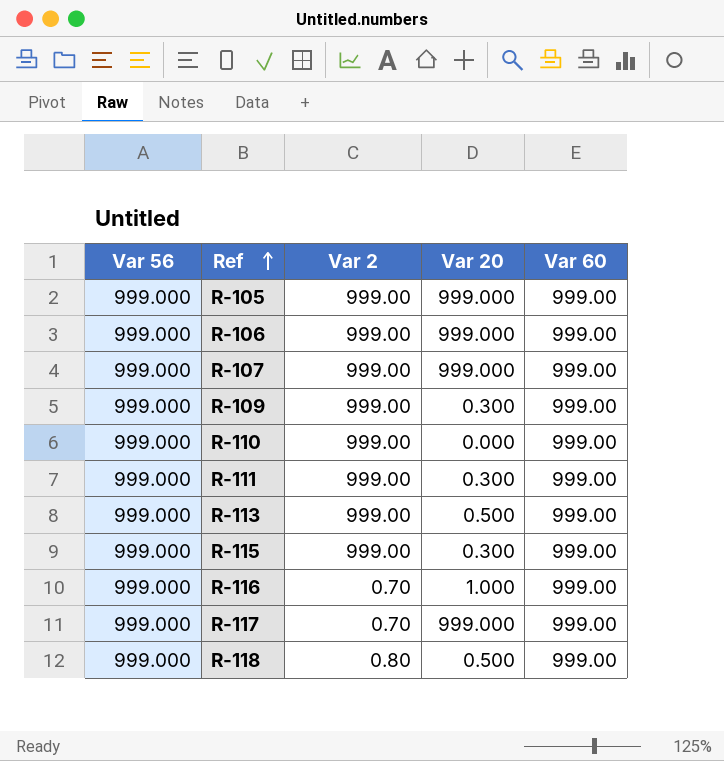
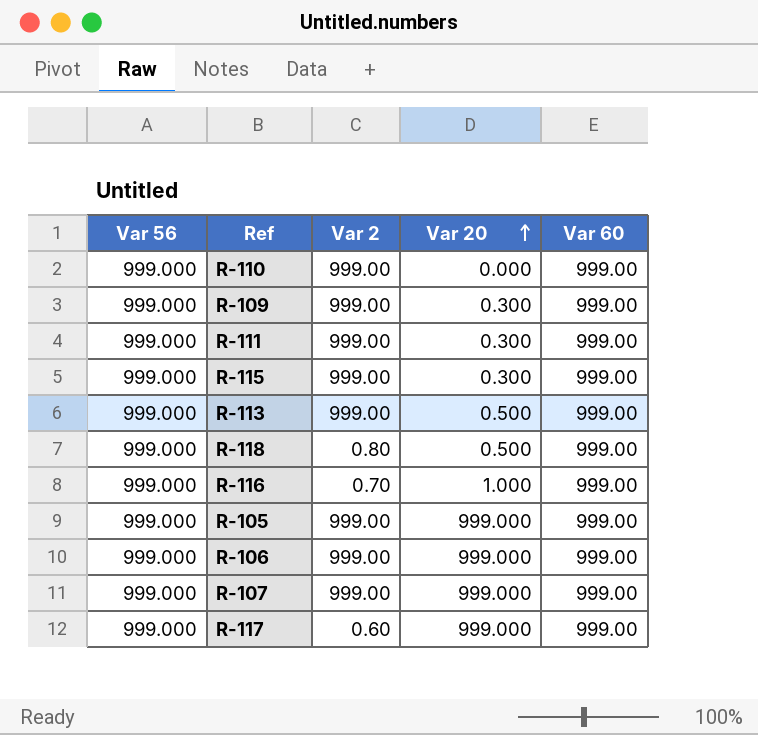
row order: Ref ascending -> Var 20 ascending
R-117 | Var 2: 0.70 -> 0.60

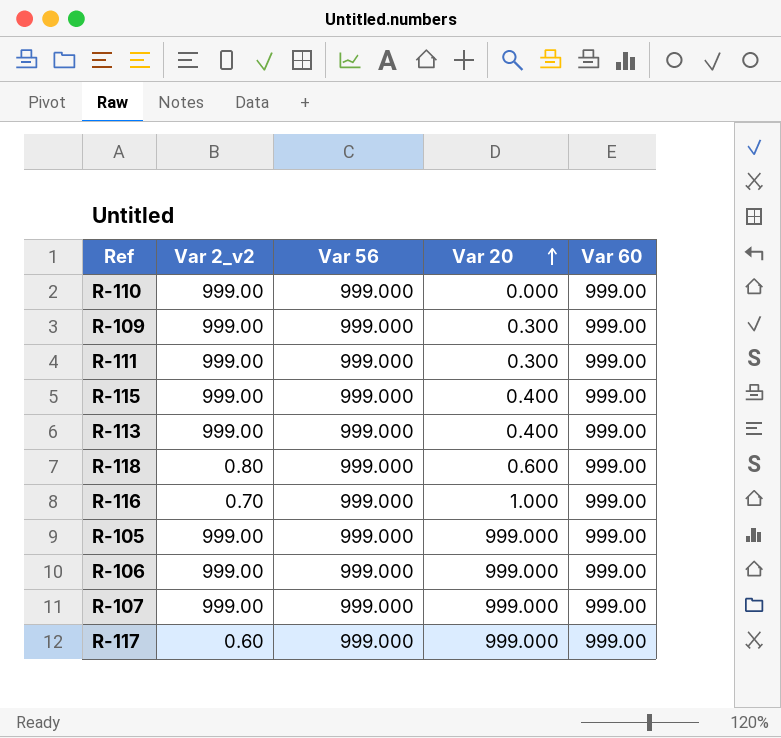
column name: Var 2 -> Var 2_v2
column Var 56 | position: 1 -> 3
R-115 | Var 20: 0.300 -> 0.400
R-113 | Var 20: 0.500 -> 0.400
R-118 | Var 20: 0.500 -> 0.600

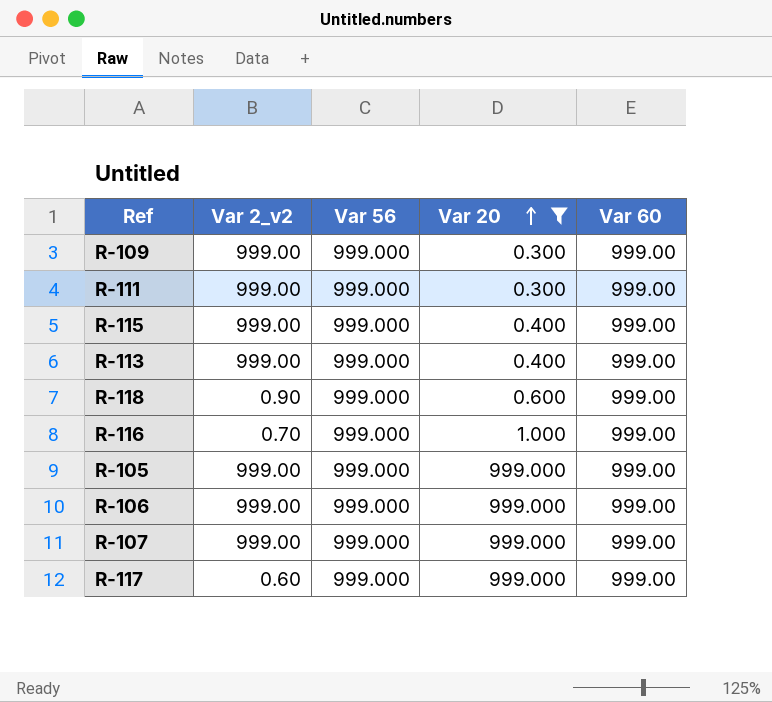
filter: none -> Var 20 != 0.000
R-118 | Var 2_v2: 0.80 -> 0.90

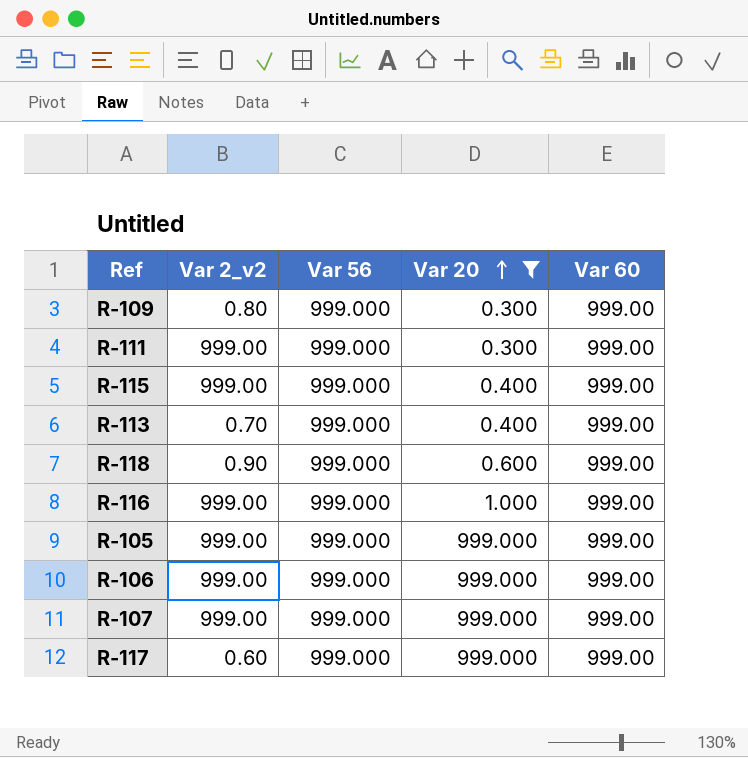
R-109 | Var 2_v2: 999.00 -> 0.80
R-113 | Var 2_v2: 999.00 -> 0.70
R-116 | Var 2_v2: 0.70 -> 999.00

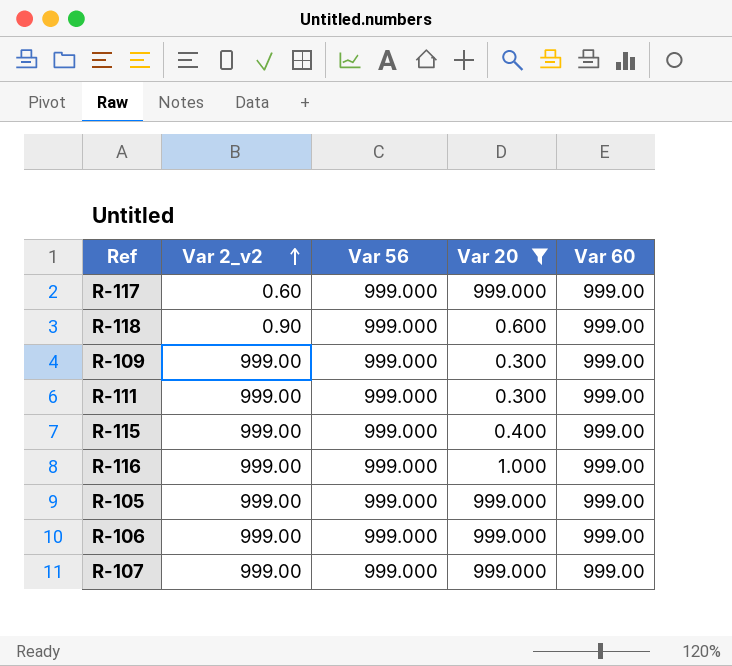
row order: Var 20 ascending -> Var 2_v2 ascending
row R-113: 0.70 | 999.000 | 0.400 | 999.00 -> none
R-109 | Var 2_v2: 0.80 -> 999.00

